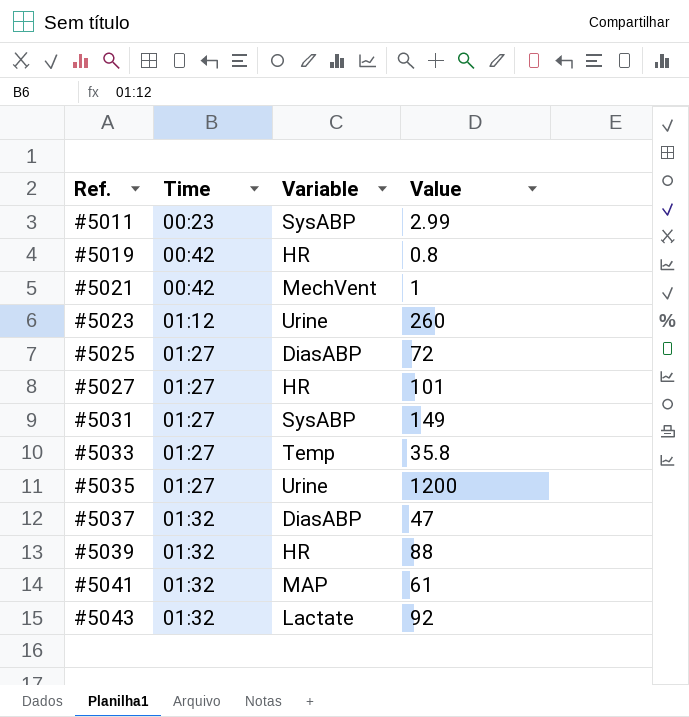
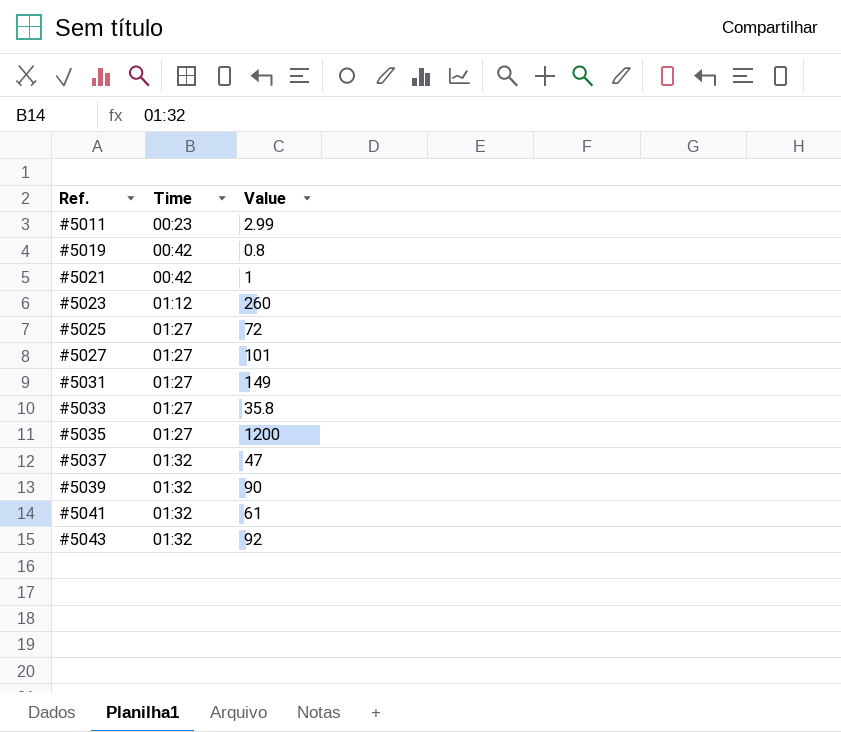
column Variable | position: 3 -> none
#5039 | Value: 88 -> 90

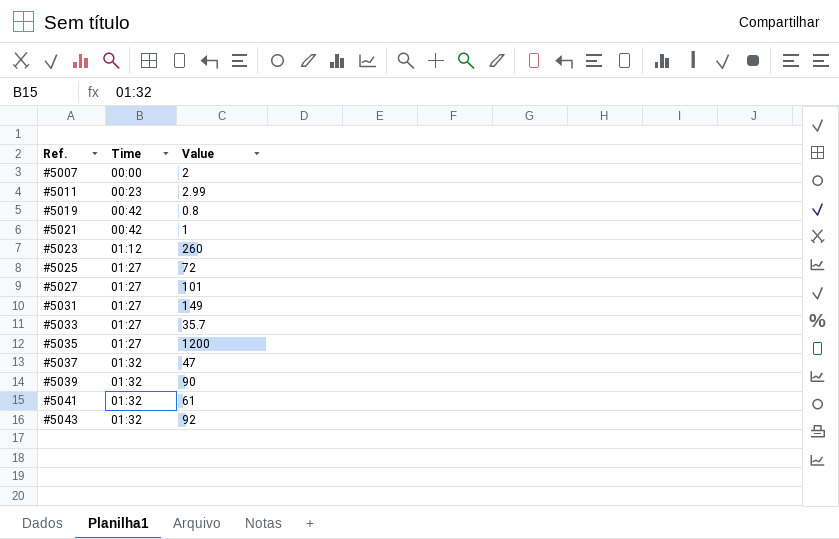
row #5007: none -> 00:00 | 2
#5033 | Value: 35.8 -> 35.7

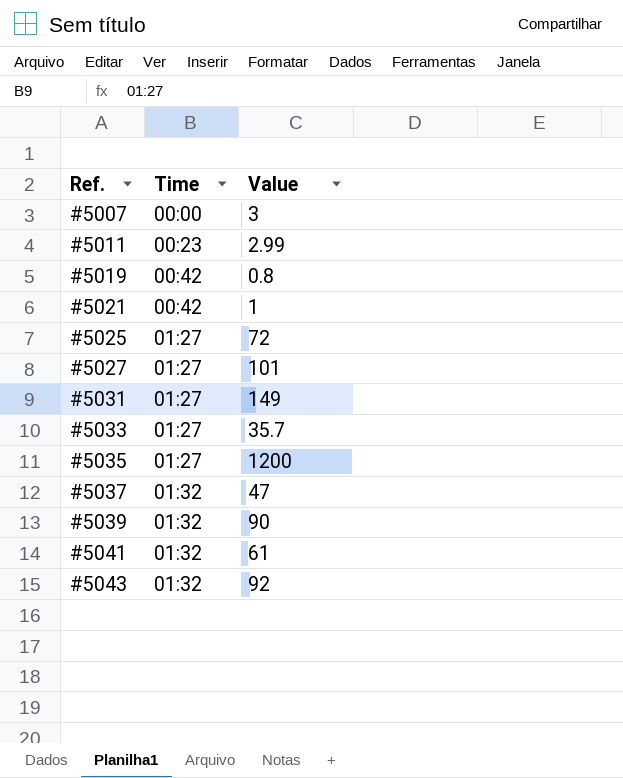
row #5023: 01:12 | 260 -> none
#5007 | Value: 2 -> 3

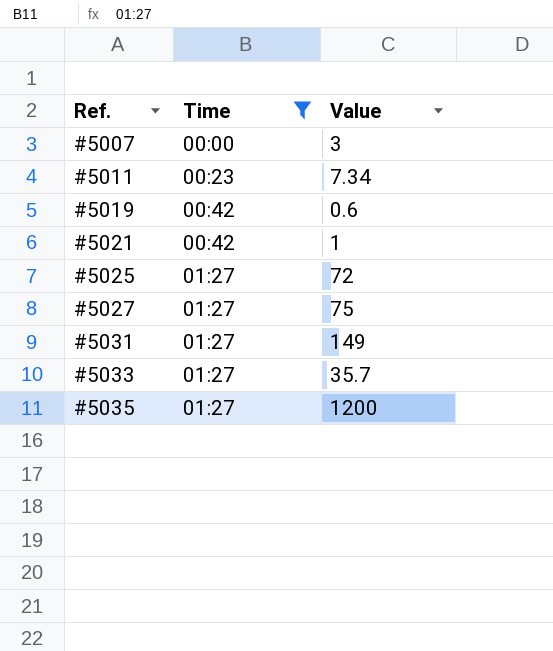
filter: none -> Time != 01:32
#5011 | Value: 2.99 -> 7.34
#5019 | Value: 0.8 -> 0.6
#5027 | Value: 101 -> 75

